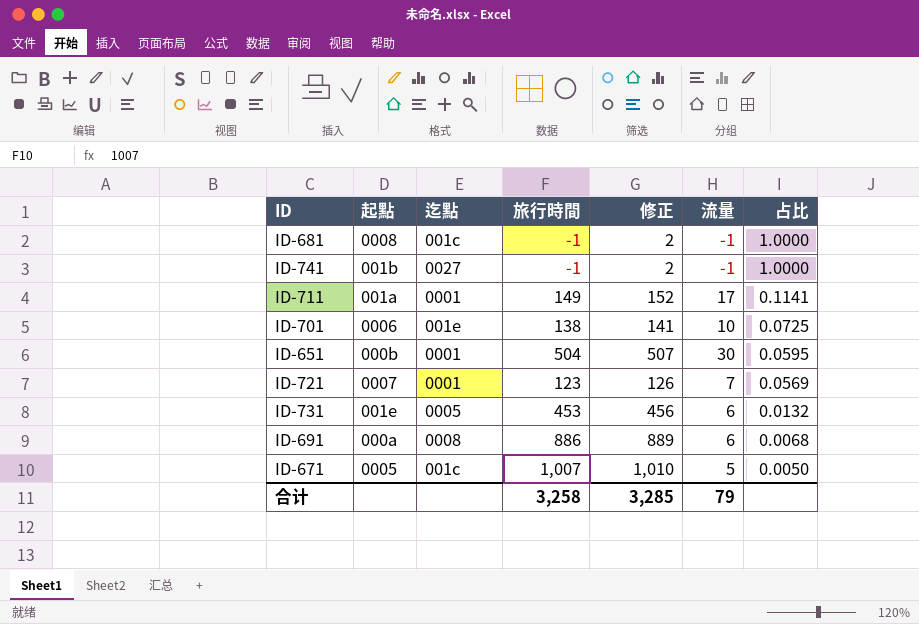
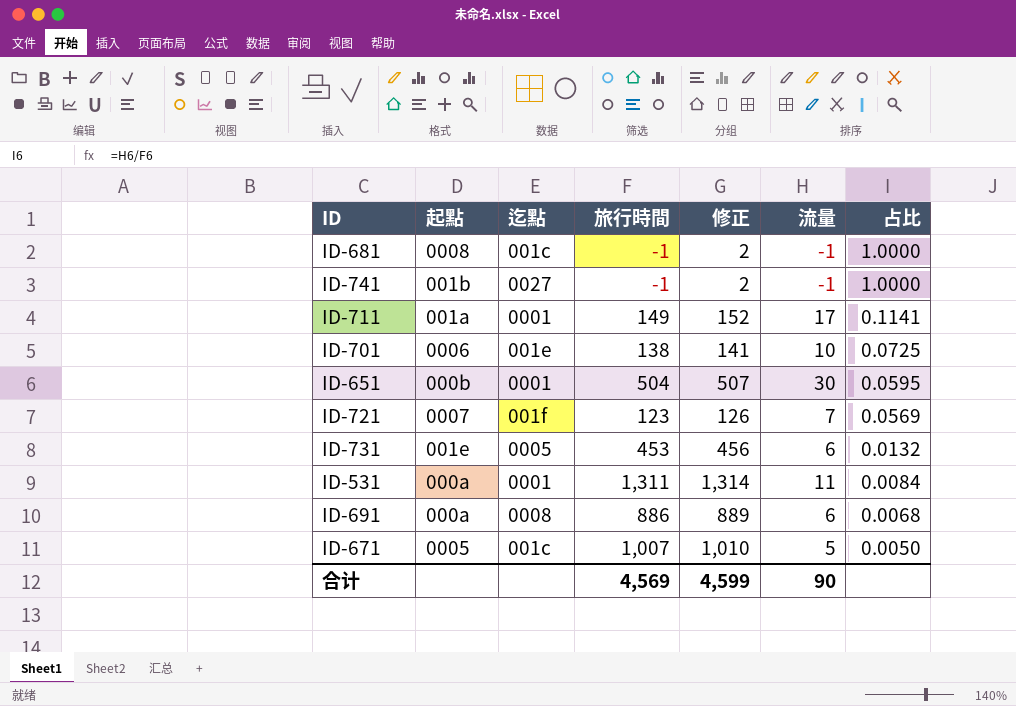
ID-721 | 迄點: 0001 -> 001f
row ID-531: none -> 000a | 0001 | 1,311 | 1,314 | 11 | 0.0084
合计 | 旅行時間: 3,258 -> 4,569
合计 | 修正: 3,285 -> 4,599
合计 | 流量: 79 -> 90

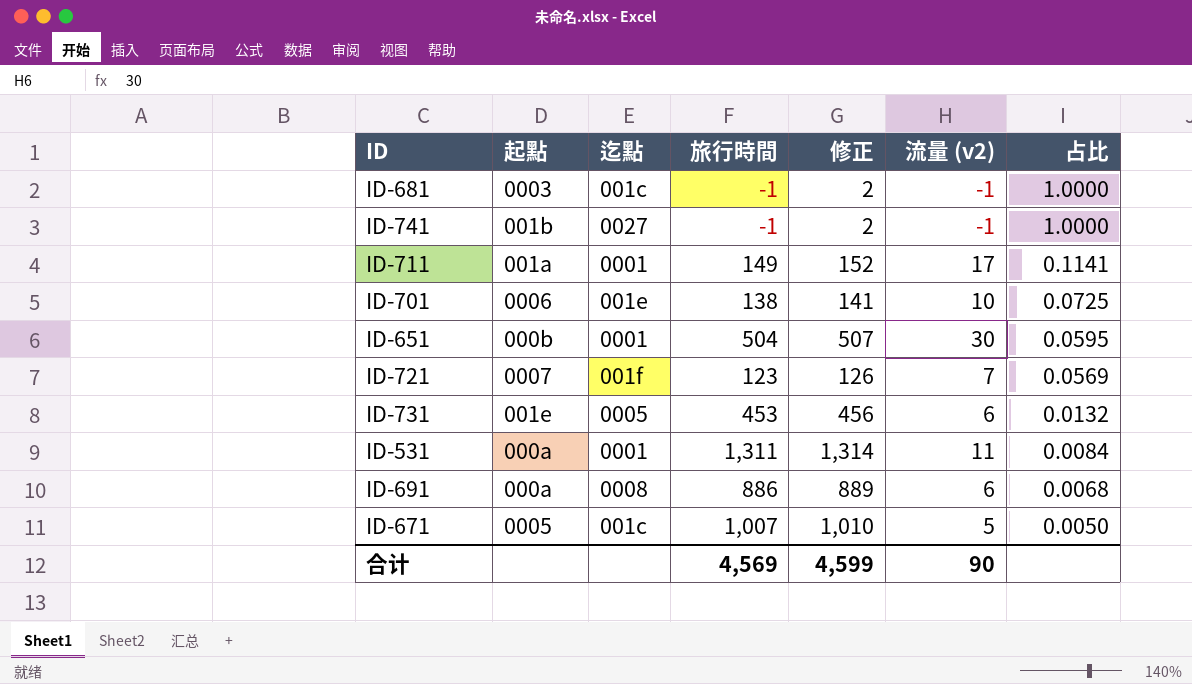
column name: 流量 -> 流量 (v2)
ID-681 | 起點: 0008 -> 0003

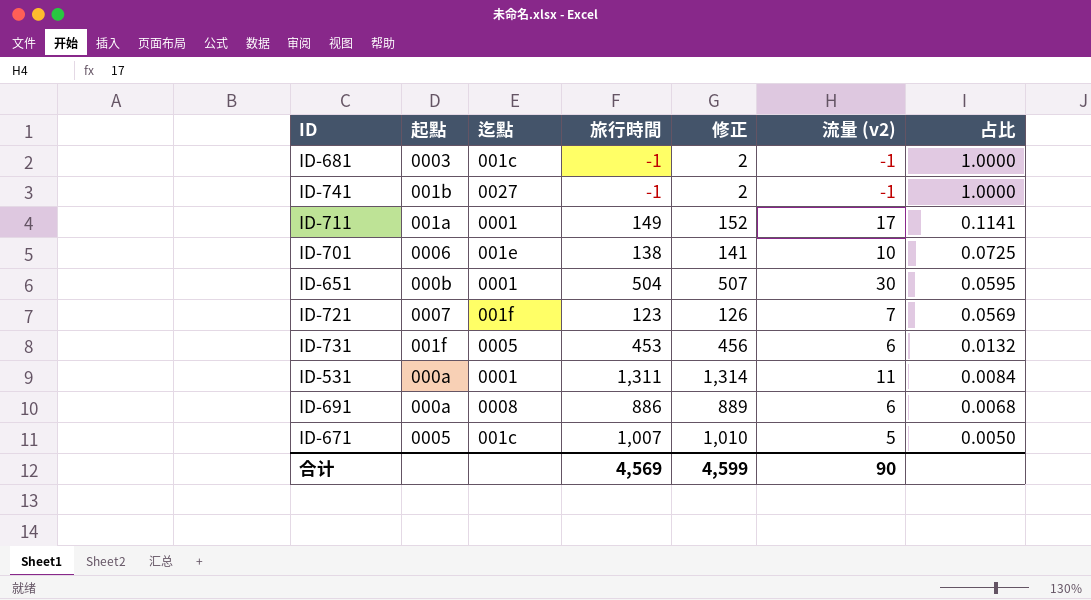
ID-731 | 起點: 001e -> 001f

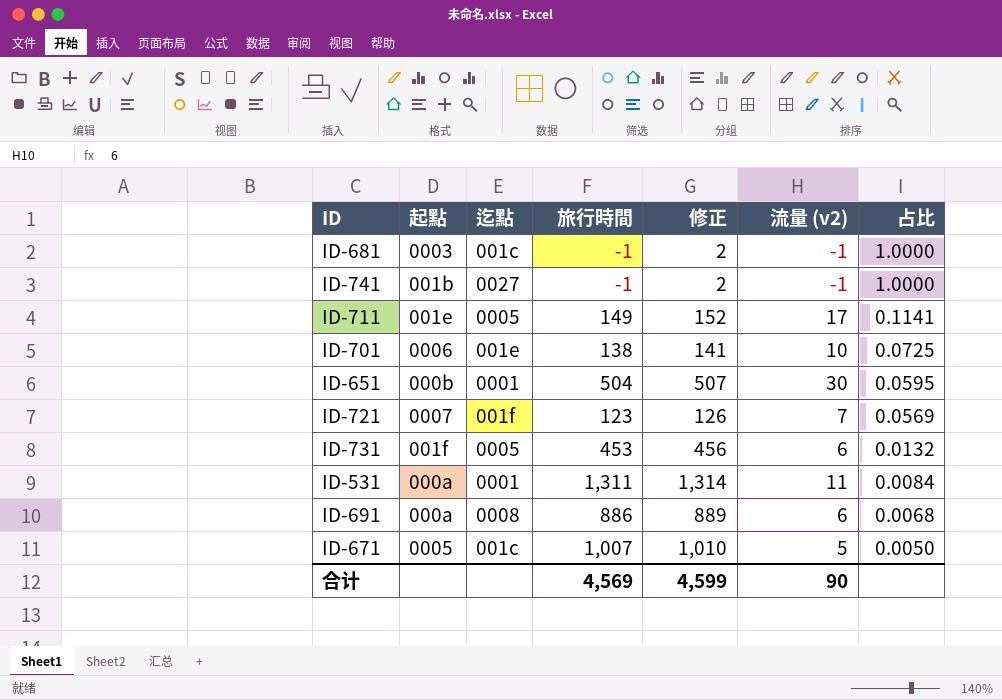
ID-711 | 起點: 001a -> 001e
ID-711 | 迄點: 0001 -> 0005

